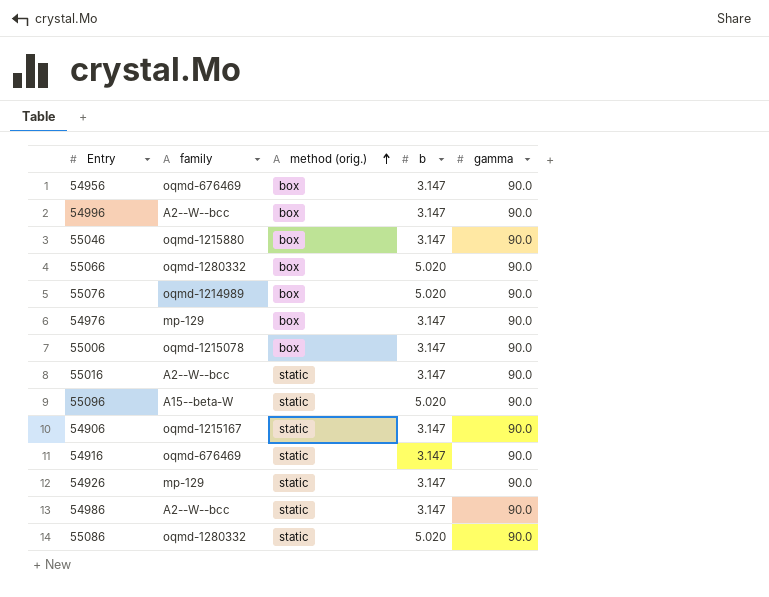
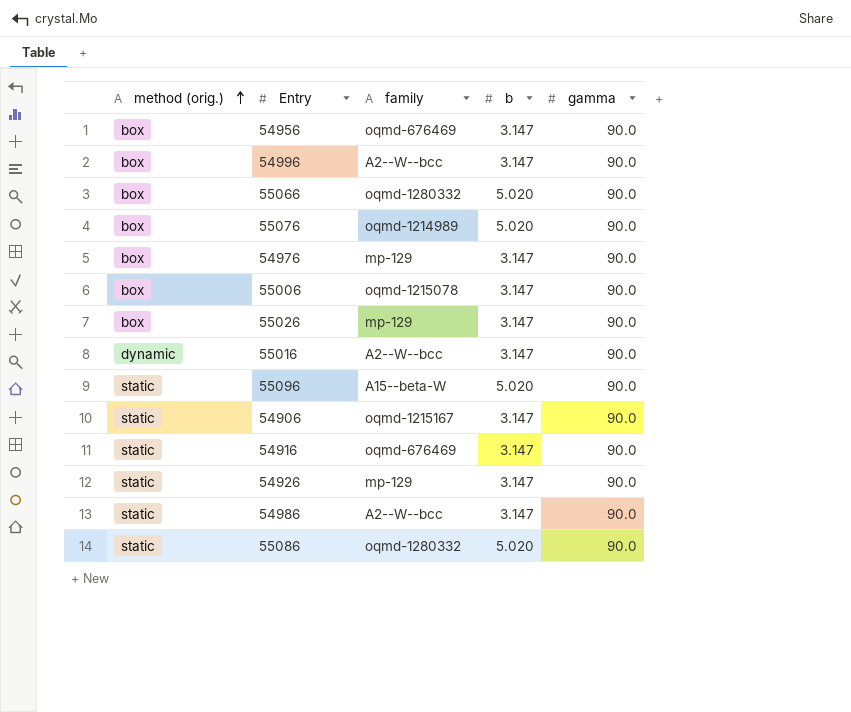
column method (orig.) | position: 3 -> 1
row 55046: oqmd-1215880 | box | 3.147 | 90.0 -> none
row 55026: none -> box | mp-129 | 3.147 | 90.0
55016 | method (orig.): static -> dynamic

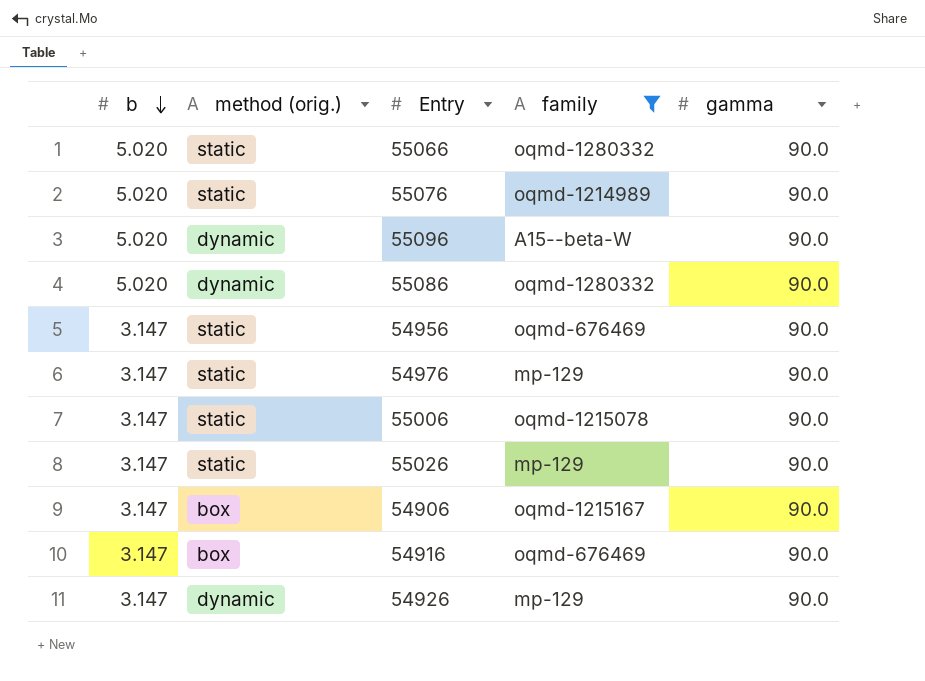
filter: none -> family != A2--W--bcc
row order: method (orig.) ascending -> b descending
column b | position: 4 -> 1
55066 | method (orig.): box -> static
55076 | method (orig.): box -> static
55096 | method (orig.): static -> dynamic
55086 | method (orig.): static -> dynamic
54956 | method (orig.): box -> static
54976 | method (orig.): box -> static
55006 | method (orig.): box -> static
55026 | method (orig.): box -> static
54906 | method (orig.): static -> box
54916 | method (orig.): static -> box
54926 | method (orig.): static -> dynamic

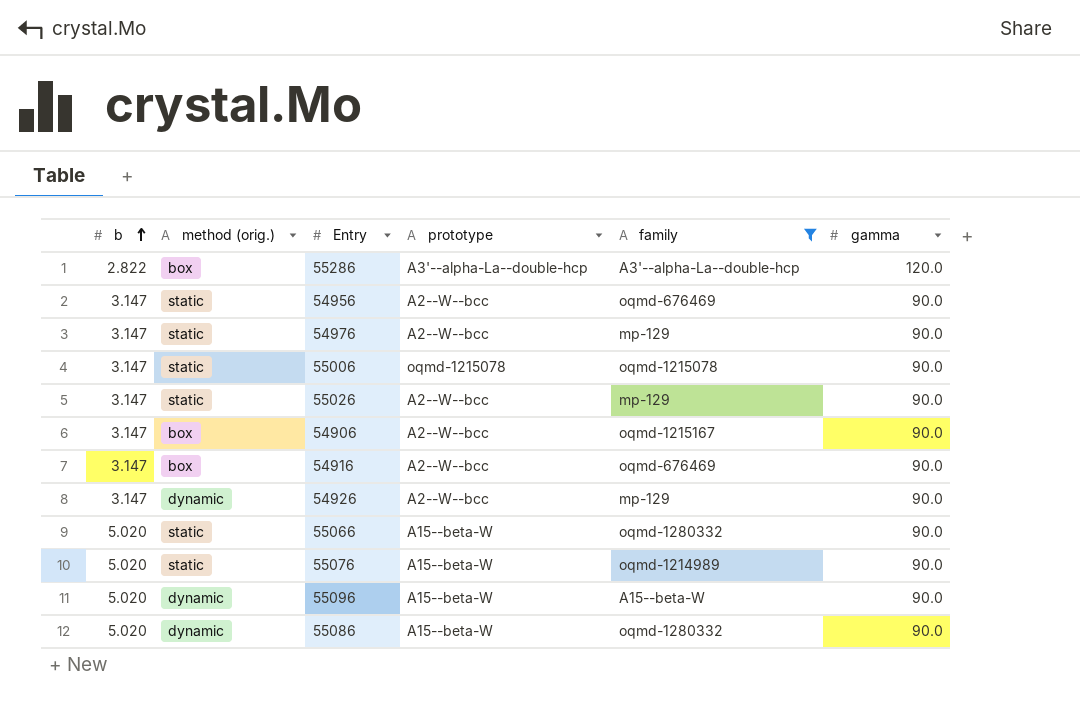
row order: b descending -> b ascending
column prototype | position: none -> 4
row 55286: none -> 2.822 | box | A3'--alpha-La--double-hcp | A3'--alpha-La--double-hcp | 120.0

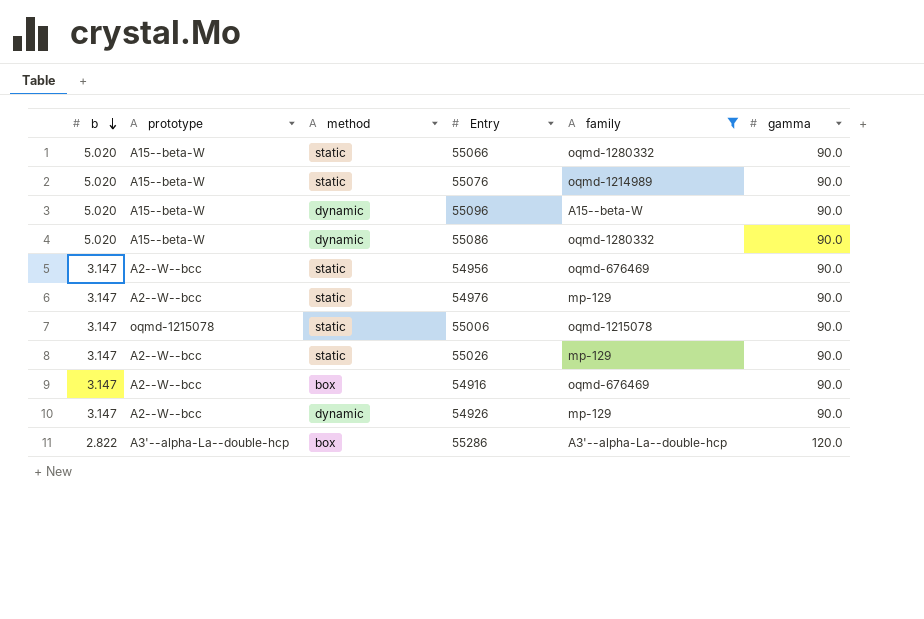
row order: b ascending -> b descending
column prototype | position: 4 -> 2
column name: method (orig.) -> method
row 54906: 3.147 | box | A2--W--bcc | oqmd-1215167 | 90.0 -> none

